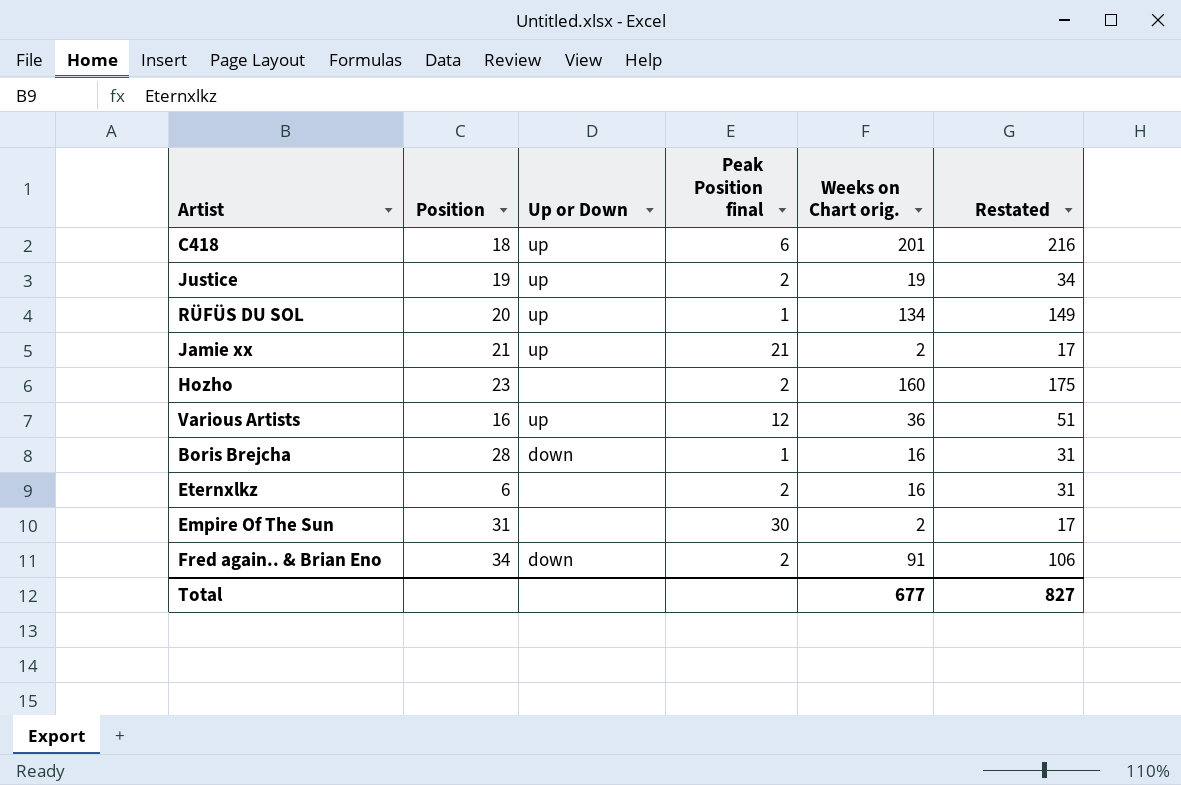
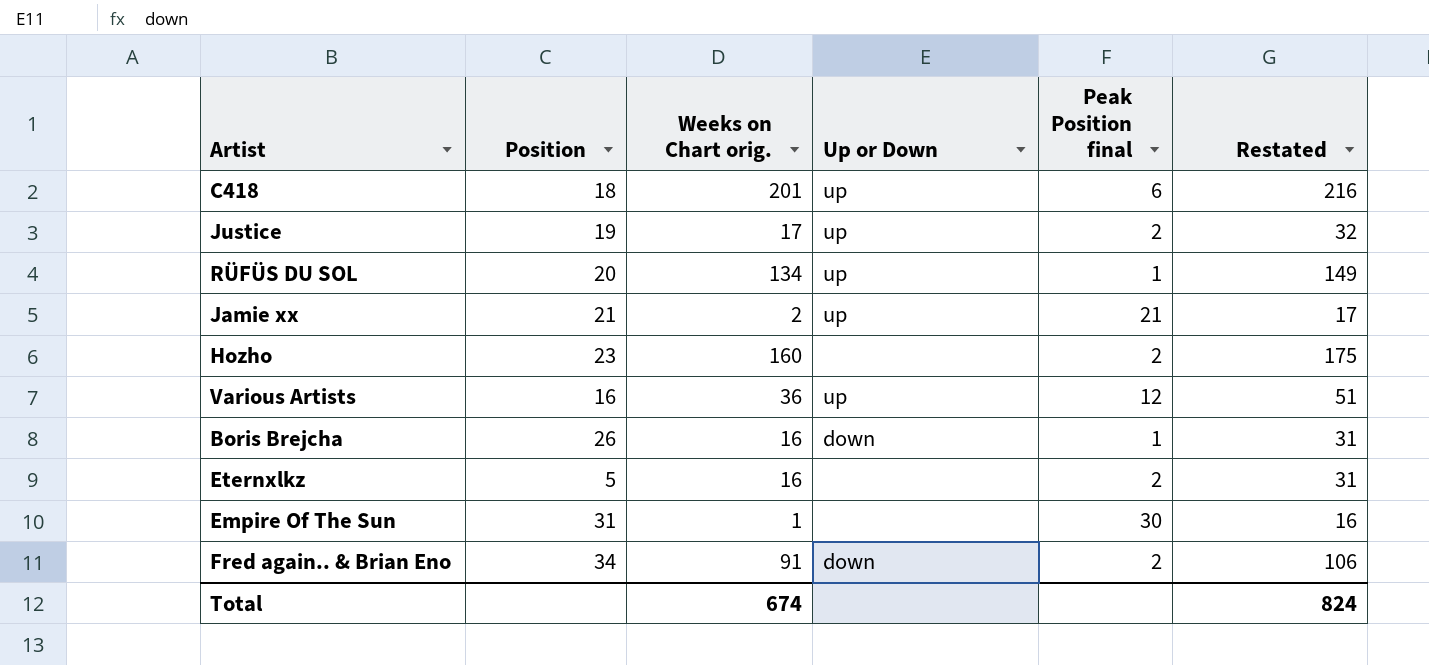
column Weeks on Chart orig. | position: 5 -> 3
Justice | Weeks on Chart orig.: 19 -> 17
Justice | Restated: 34 -> 32
Boris Brejcha | Position: 28 -> 26
Eternxlkz | Position: 6 -> 5
Empire Of The Sun | Weeks on Chart orig.: 2 -> 1
Empire Of The Sun | Restated: 17 -> 16
Total | Weeks on Chart orig.: 677 -> 674
Total | Restated: 827 -> 824

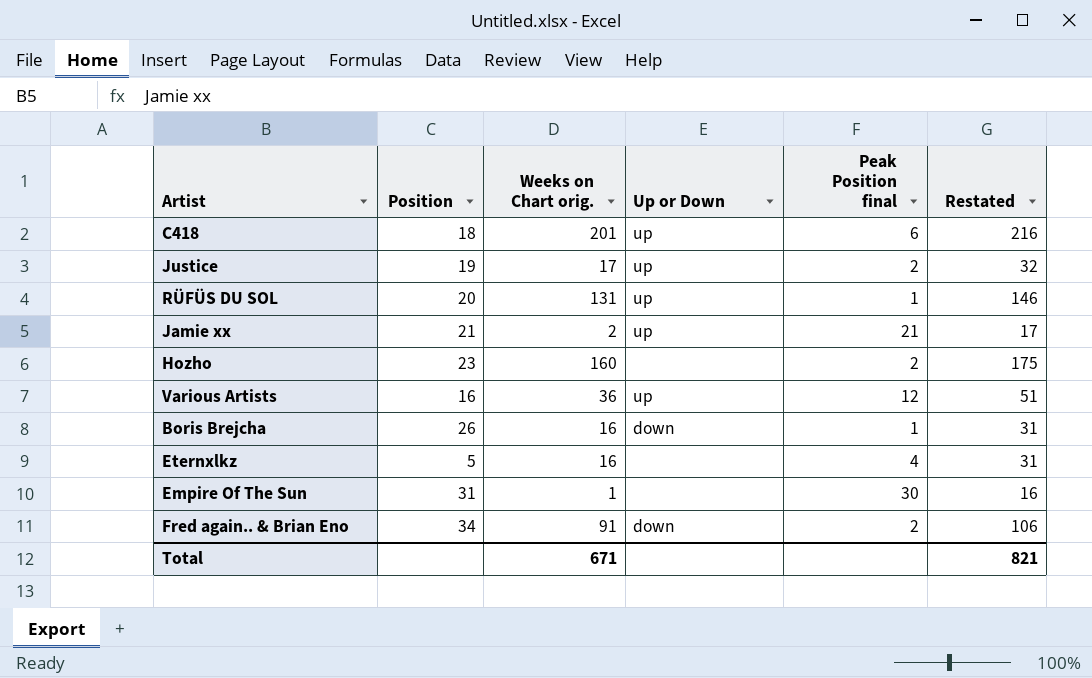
RÜFÜS DU SOL | Weeks on Chart orig.: 134 -> 131
RÜFÜS DU SOL | Restated: 149 -> 146
Eternxlkz | Peak Position final: 2 -> 4
Total | Weeks on Chart orig.: 674 -> 671
Total | Restated: 824 -> 821

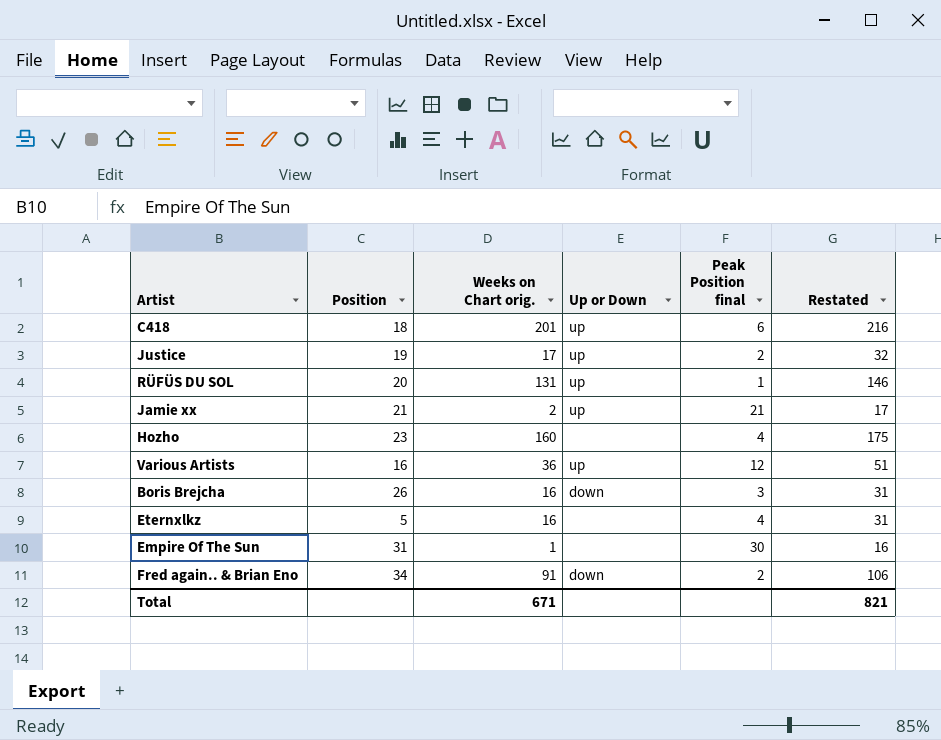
Hozho | Peak Position final: 2 -> 4
Boris Brejcha | Peak Position final: 1 -> 3

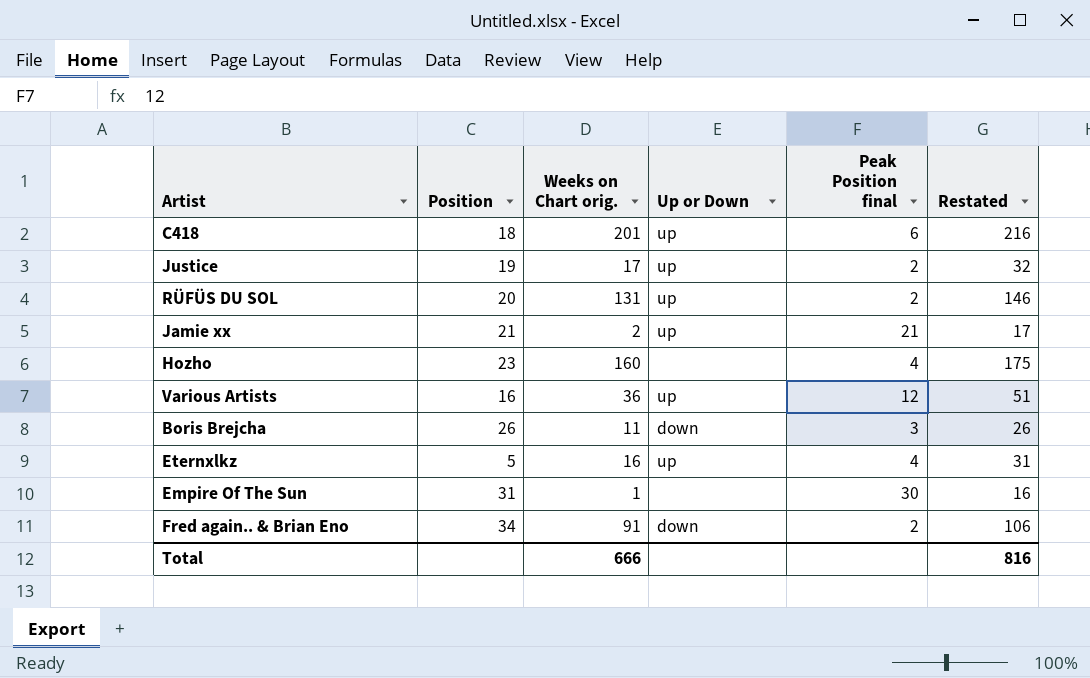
RÜFÜS DU SOL | Peak Position final: 1 -> 2
Boris Brejcha | Weeks on Chart orig.: 16 -> 11
Boris Brejcha | Restated: 31 -> 26
Eternxlkz | Up or Down: none -> up
Total | Weeks on Chart orig.: 671 -> 666
Total | Restated: 821 -> 816

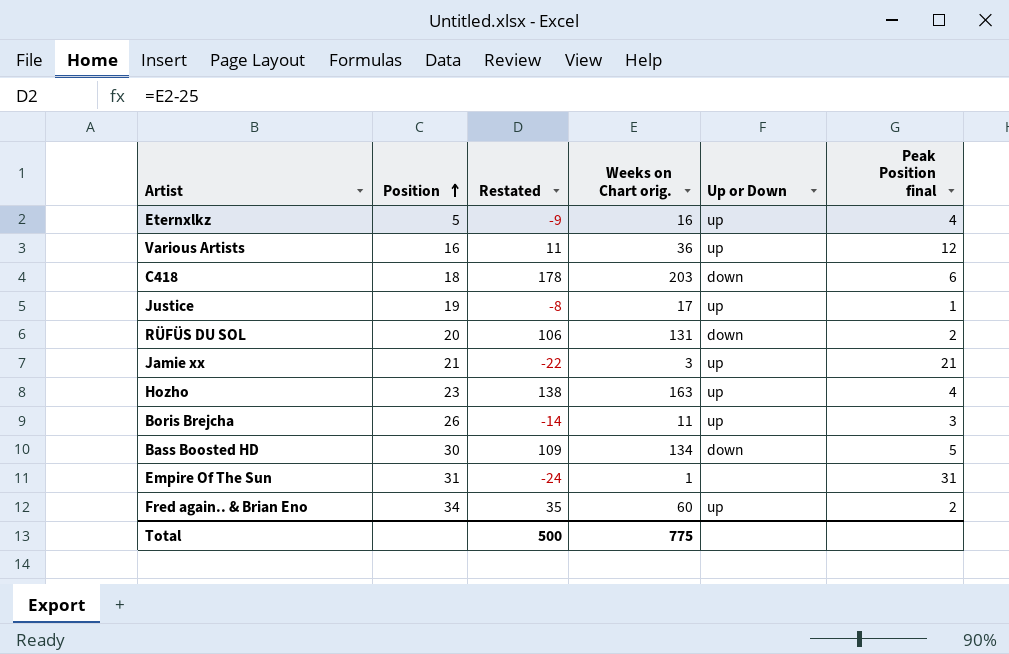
row order: none -> Position ascending
column Restated | formula: [Weeks on Chart orig.] + 15 -> [Weeks on Chart orig.] - 25
column Restated | position: 6 -> 3
C418 | Weeks on Chart orig.: 201 -> 203
C418 | Up or Down: up -> down
Justice | Peak Position final: 2 -> 1
RÜFÜS DU SOL | Up or Down: up -> down
Jamie xx | Weeks on Chart orig.: 2 -> 3
Hozho | Weeks on Chart orig.: 160 -> 163
Hozho | Up or Down: none -> up
Boris Brejcha | Up or Down: down -> up
row Bass Boosted HD: none -> 30 | 109 | 134 | down | 5
Empire Of The Sun | Peak Position final: 30 -> 31
Fred again.. & Brian Eno | Weeks on Chart orig.: 91 -> 60
Fred again.. & Brian Eno | Up or Down: down -> up
Total | Restated: 816 -> 500
Total | Weeks on Chart orig.: 666 -> 775

